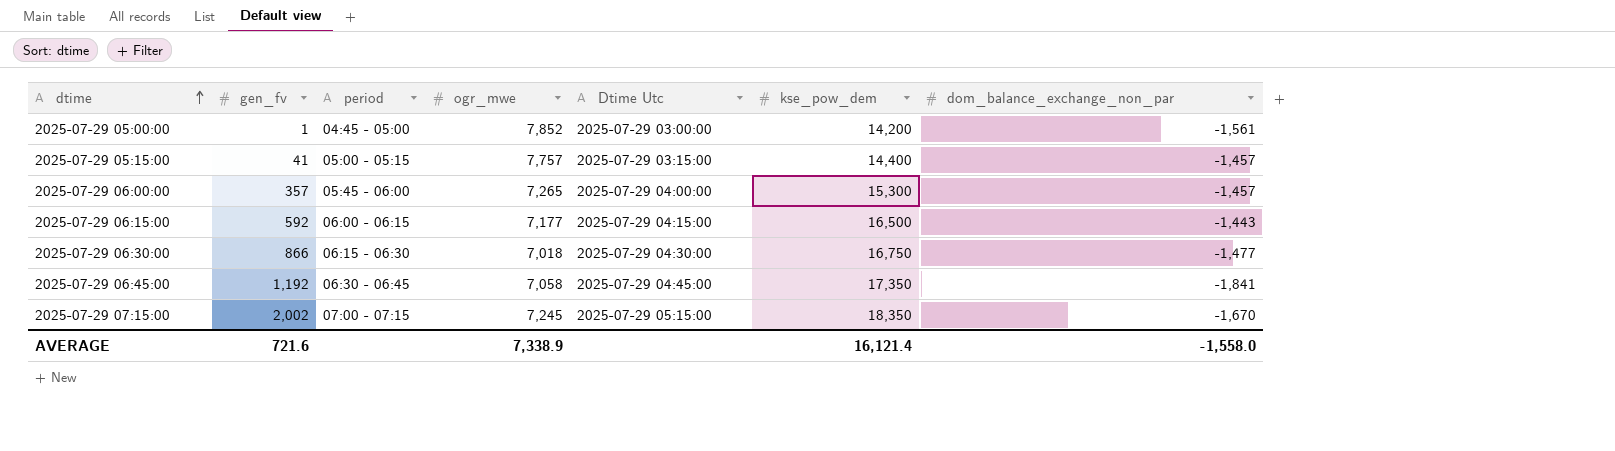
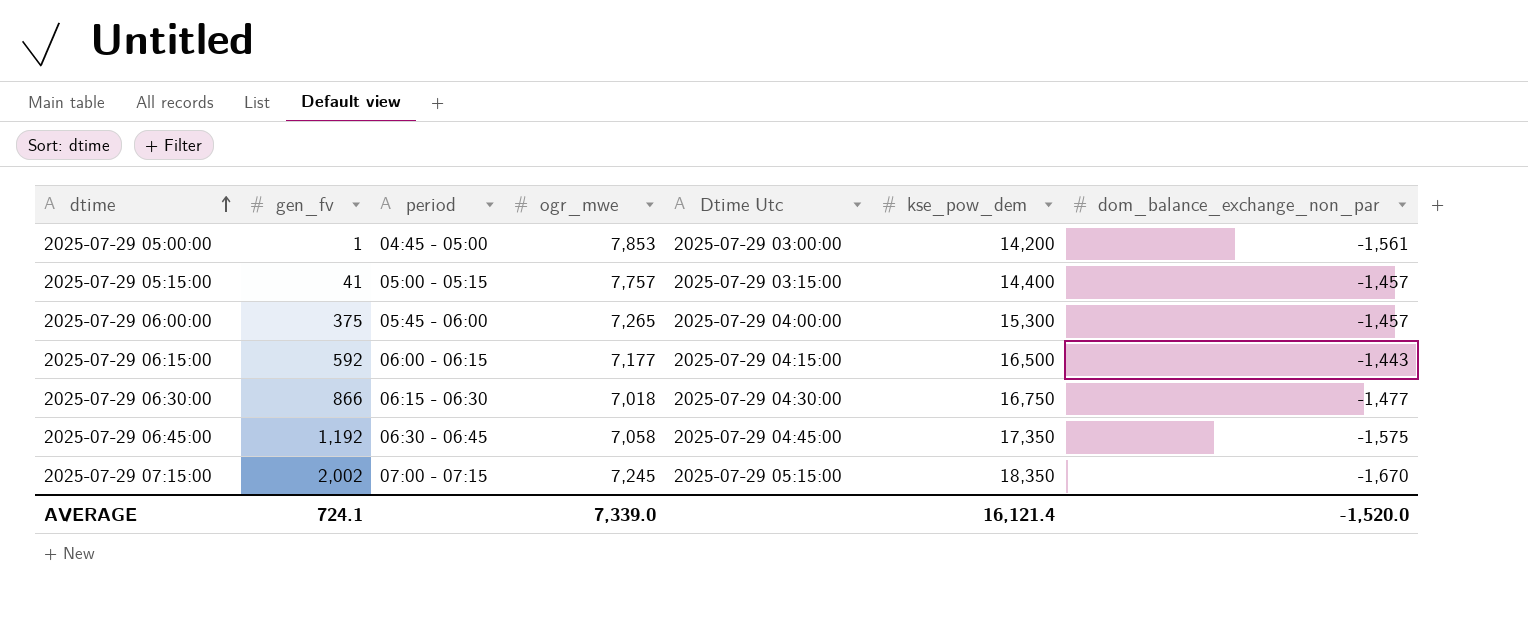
2025-07-29 05:00:00 | ogr_mwe: 7,852 -> 7,853
2025-07-29 06:00:00 | gen_fv: 357 -> 375
2025-07-29 06:45:00 | dom_balance_exchange_non_par: -1,841 -> -1,575
AVERAGE | gen_fv: 721.6 -> 724.1
AVERAGE | ogr_mwe: 7,338.9 -> 7,339.0
AVERAGE | dom_balance_exchange_non_par: -1,558.0 -> -1,520.0

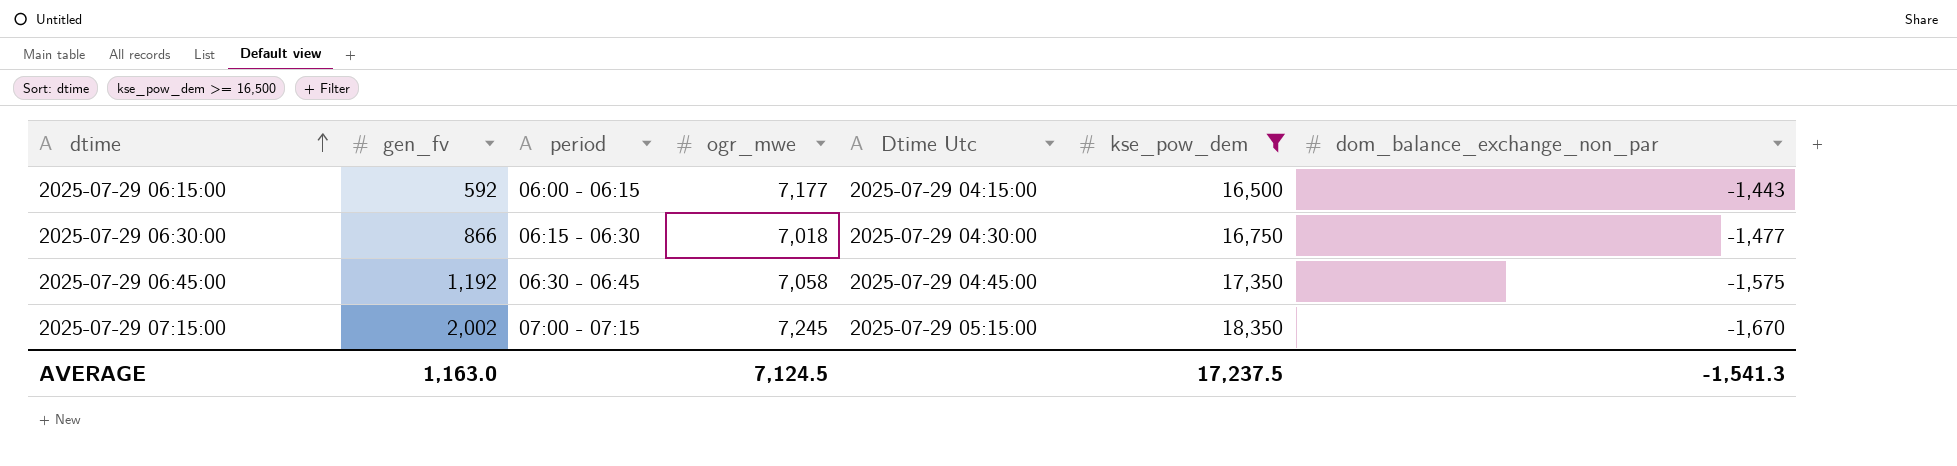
filter: none -> kse_pow_dem >= 16,500
AVERAGE | gen_fv: 724.1 -> 1,163.0
AVERAGE | ogr_mwe: 7,339.0 -> 7,124.5
AVERAGE | kse_pow_dem: 16,121.4 -> 17,237.5
AVERAGE | dom_balance_exchange_non_par: -1,520.0 -> -1,541.3

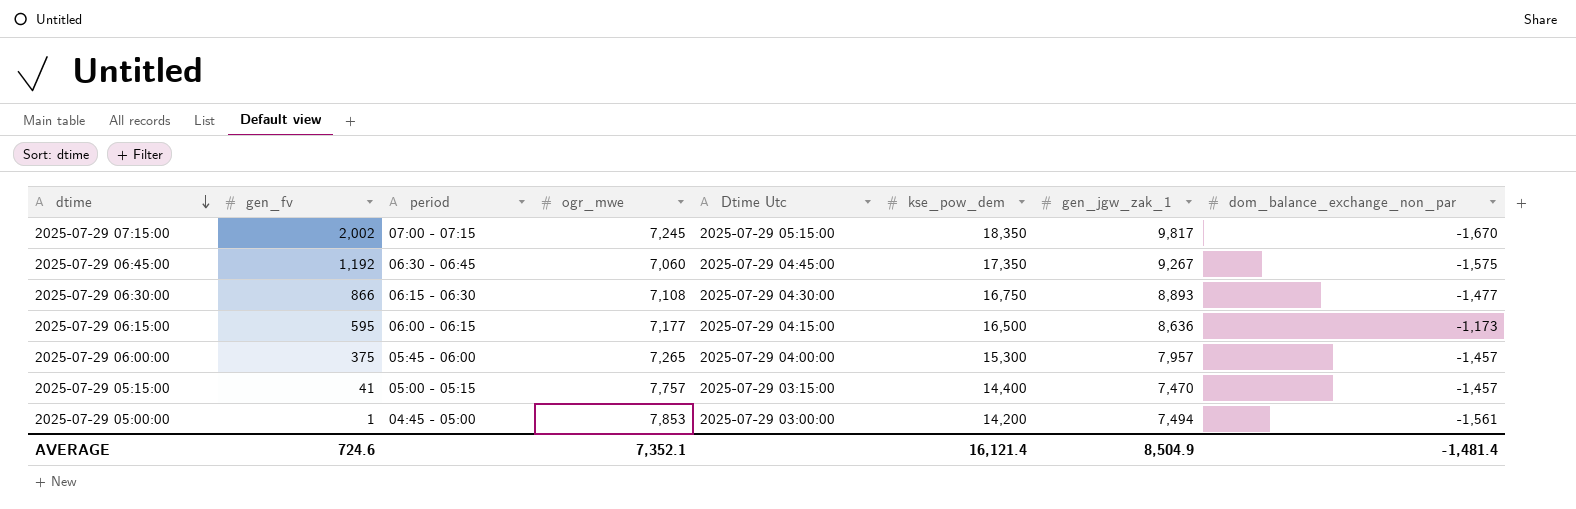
filter: kse_pow_dem >= 16,500 -> none
row order: dtime ascending -> dtime descending
column gen_jgw_zak_1 | position: none -> 7
2025-07-29 06:45:00 | ogr_mwe: 7,058 -> 7,060
2025-07-29 06:30:00 | ogr_mwe: 7,018 -> 7,108
2025-07-29 06:15:00 | gen_fv: 592 -> 595
2025-07-29 06:15:00 | dom_balance_exchange_non_par: -1,443 -> -1,173
AVERAGE | gen_fv: 1,163.0 -> 724.6
AVERAGE | ogr_mwe: 7,124.5 -> 7,352.1
AVERAGE | kse_pow_dem: 17,237.5 -> 16,121.4
AVERAGE | dom_balance_exchange_non_par: -1,541.3 -> -1,481.4

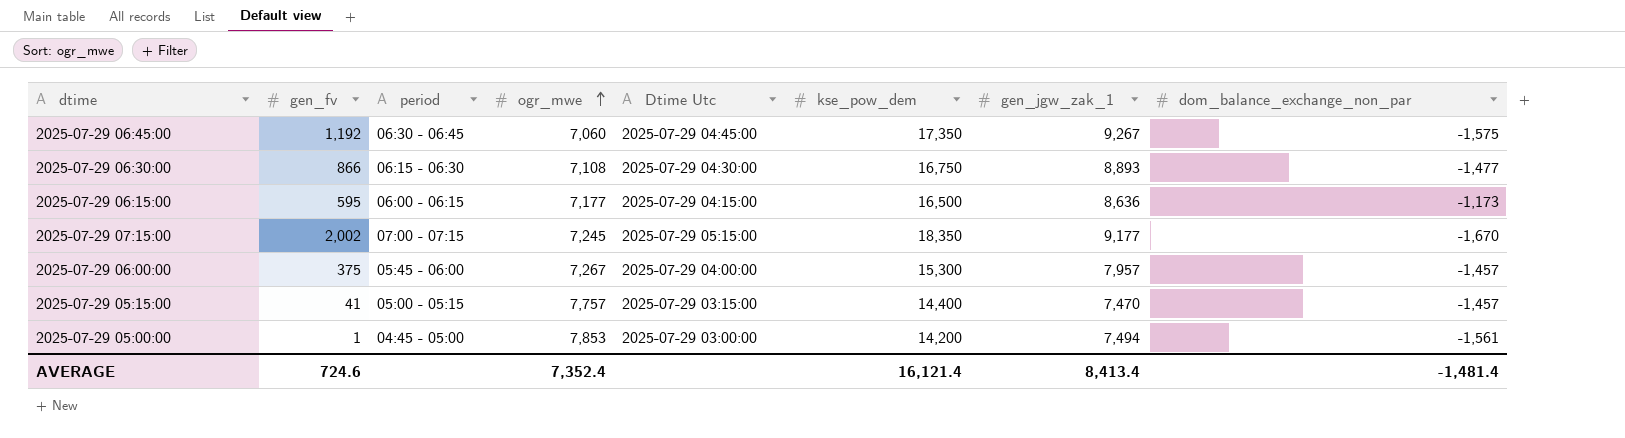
row order: dtime descending -> ogr_mwe ascending
2025-07-29 07:15:00 | gen_jgw_zak_1: 9,817 -> 9,177
2025-07-29 06:00:00 | ogr_mwe: 7,265 -> 7,267
AVERAGE | ogr_mwe: 7,352.1 -> 7,352.4
AVERAGE | gen_jgw_zak_1: 8,504.9 -> 8,413.4

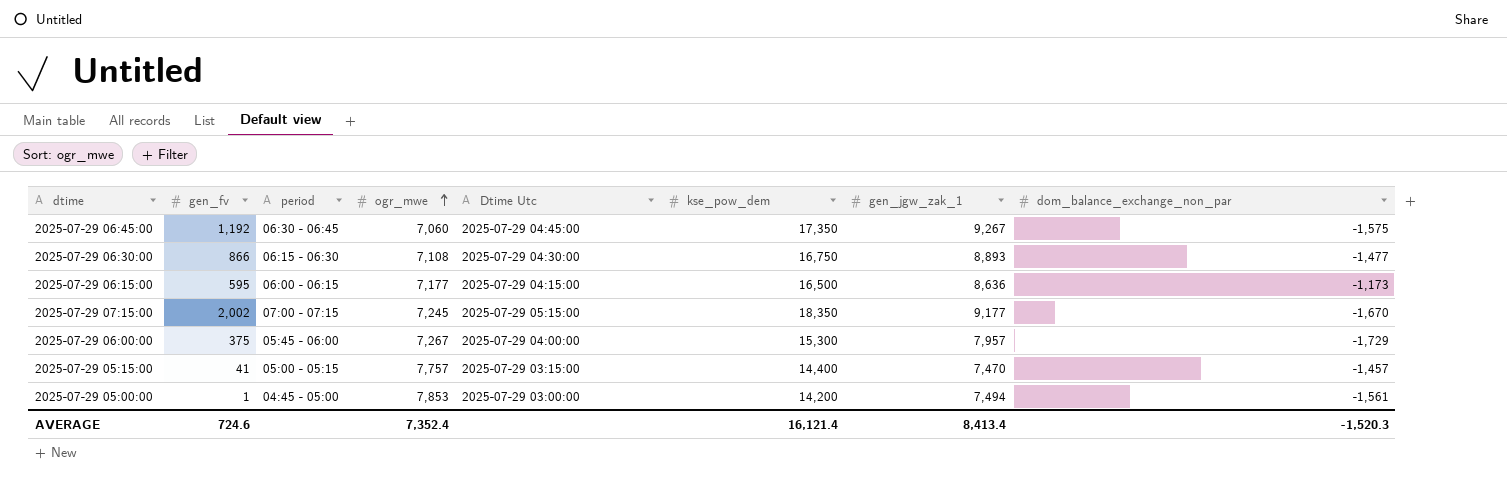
2025-07-29 06:00:00 | dom_balance_exchange_non_par: -1,457 -> -1,729
AVERAGE | dom_balance_exchange_non_par: -1,481.4 -> -1,520.3

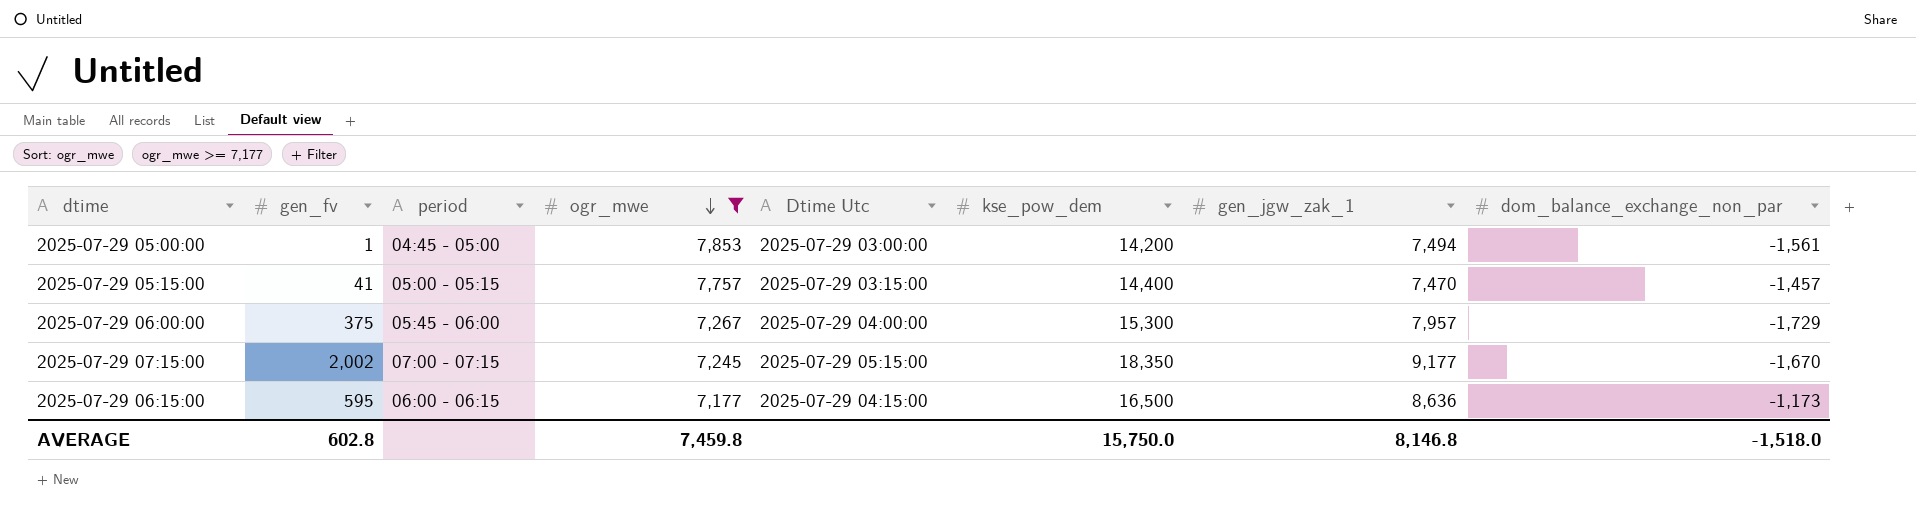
filter: none -> ogr_mwe >= 7,177
row order: ogr_mwe ascending -> ogr_mwe descending
AVERAGE | gen_fv: 724.6 -> 602.8
AVERAGE | ogr_mwe: 7,352.4 -> 7,459.8
AVERAGE | kse_pow_dem: 16,121.4 -> 15,750.0
AVERAGE | gen_jgw_zak_1: 8,413.4 -> 8,146.8
AVERAGE | dom_balance_exchange_non_par: -1,520.3 -> -1,518.0

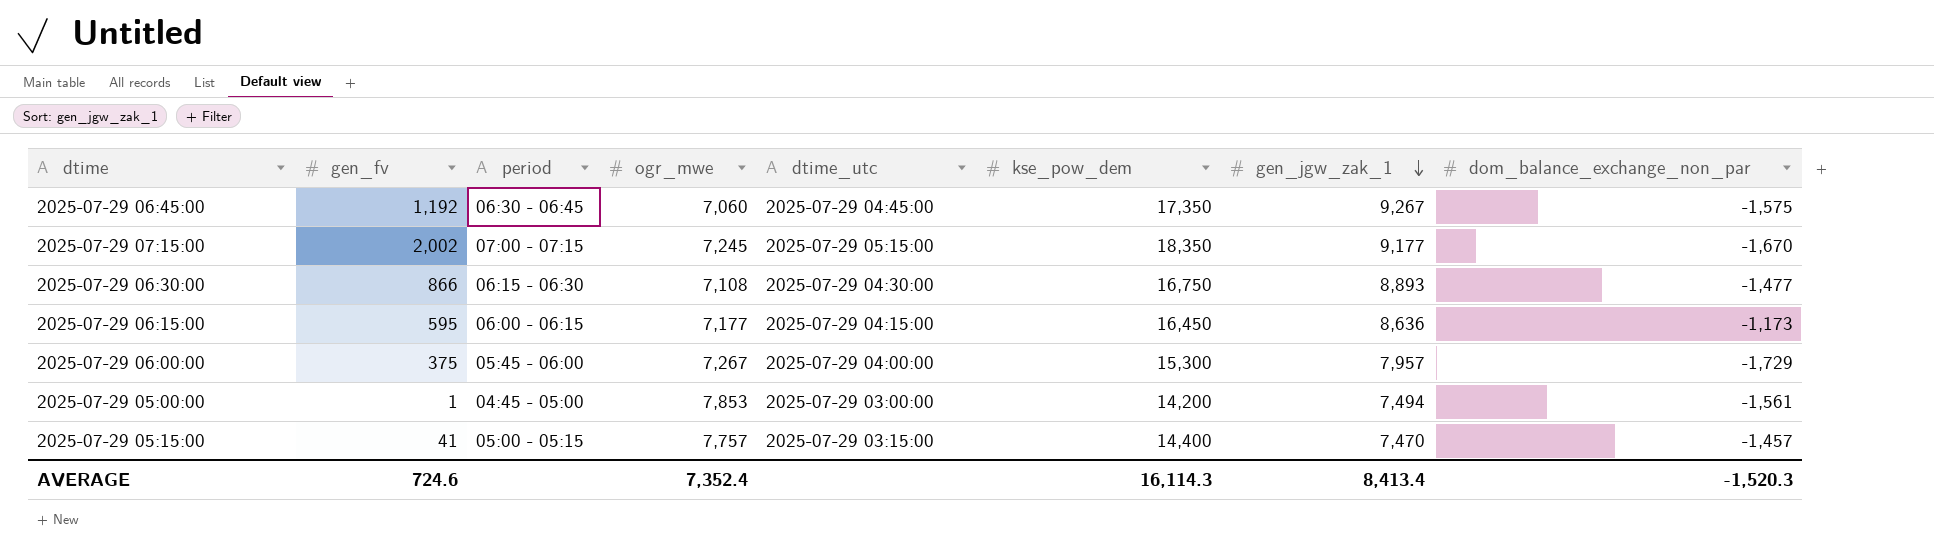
filter: ogr_mwe >= 7,177 -> none
row order: ogr_mwe descending -> gen_jgw_zak_1 descending
column name: Dtime Utc -> dtime_utc
2025-07-29 06:15:00 | kse_pow_dem: 16,500 -> 16,450
AVERAGE | gen_fv: 602.8 -> 724.6
AVERAGE | ogr_mwe: 7,459.8 -> 7,352.4
AVERAGE | kse_pow_dem: 15,750.0 -> 16,114.3
AVERAGE | gen_jgw_zak_1: 8,146.8 -> 8,413.4
AVERAGE | dom_balance_exchange_non_par: -1,518.0 -> -1,520.3

